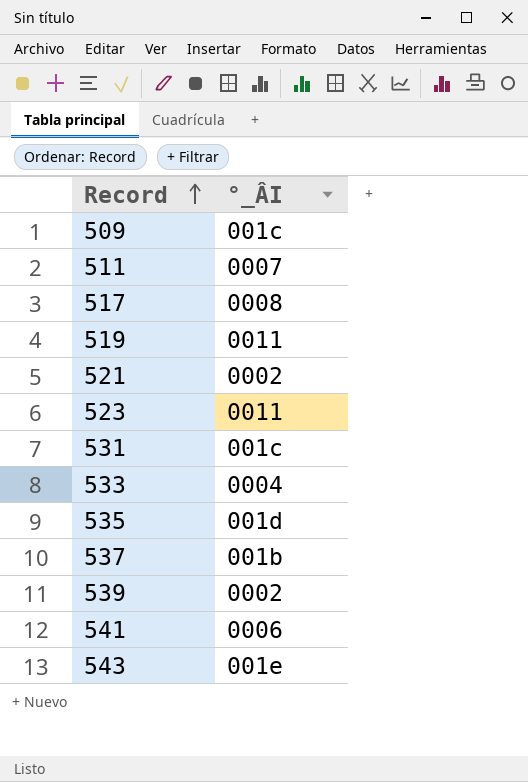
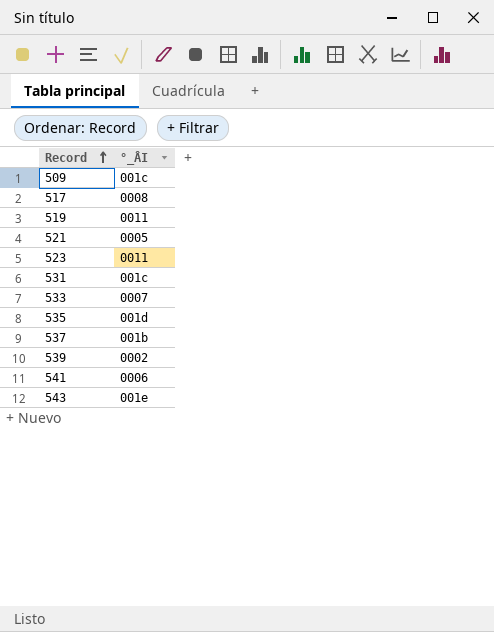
row 511: 0007 -> none
521 | °_ÂI: 0002 -> 0005
533 | °_ÂI: 0004 -> 0007

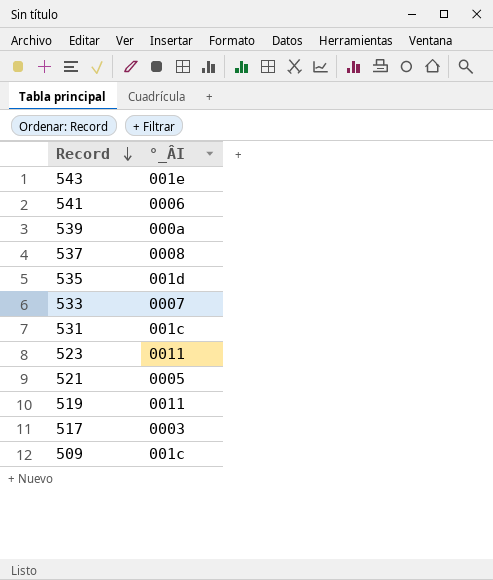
row order: Record ascending -> Record descending
539 | °_ÂI: 0002 -> 000a
537 | °_ÂI: 001b -> 0008
517 | °_ÂI: 0008 -> 0003

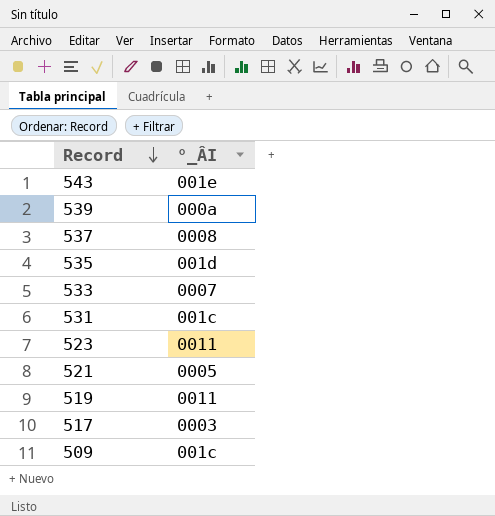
row 541: 0006 -> none

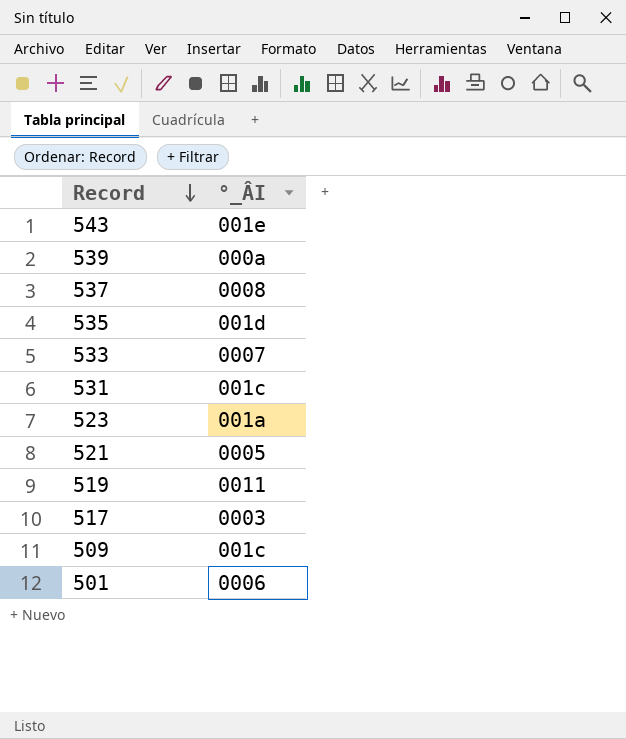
523 | °_ÂI: 0011 -> 001a
row 501: none -> 0006

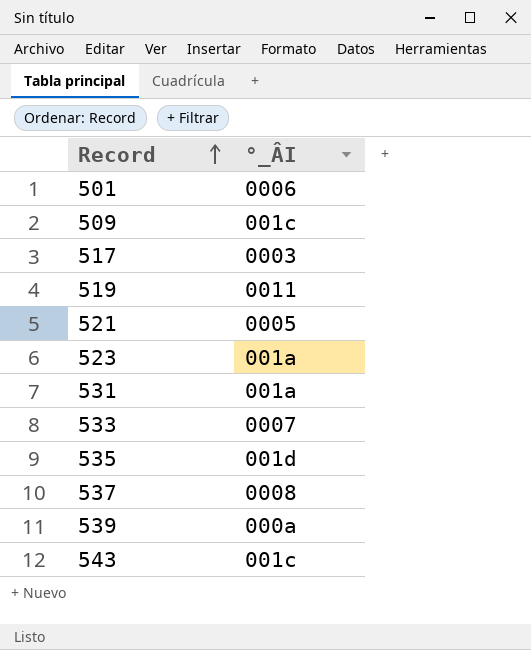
row order: Record descending -> Record ascending
531 | °_ÂI: 001c -> 001a
543 | °_ÂI: 001e -> 001c

